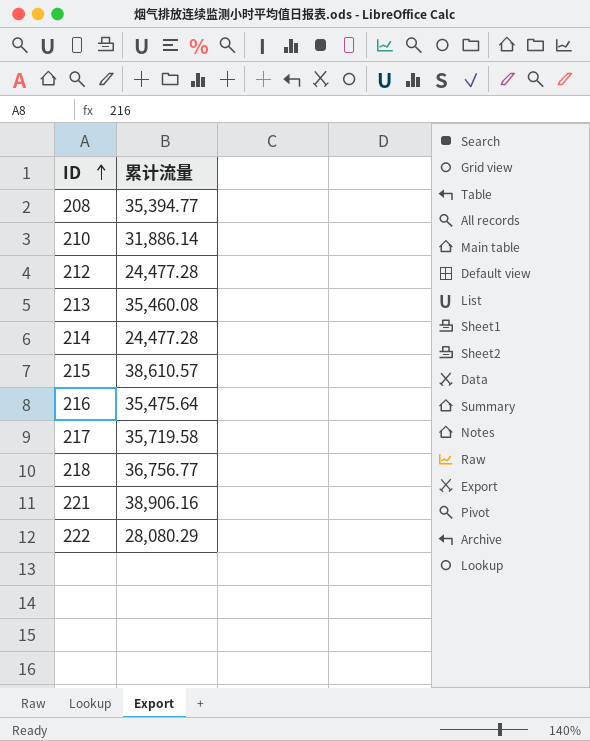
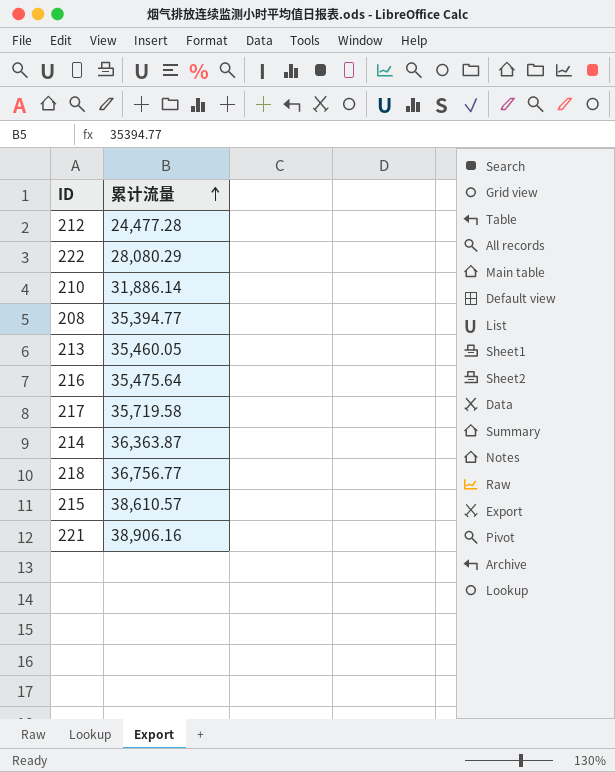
row order: ID ascending -> 累计流量 ascending
213 | 累计流量: 35,460.08 -> 35,460.05
214 | 累计流量: 24,477.28 -> 36,363.87

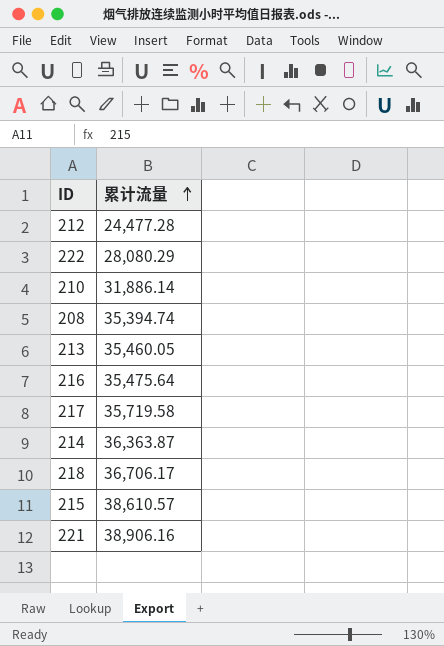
208 | 累计流量: 35,394.77 -> 35,394.74
218 | 累计流量: 36,756.77 -> 36,706.17

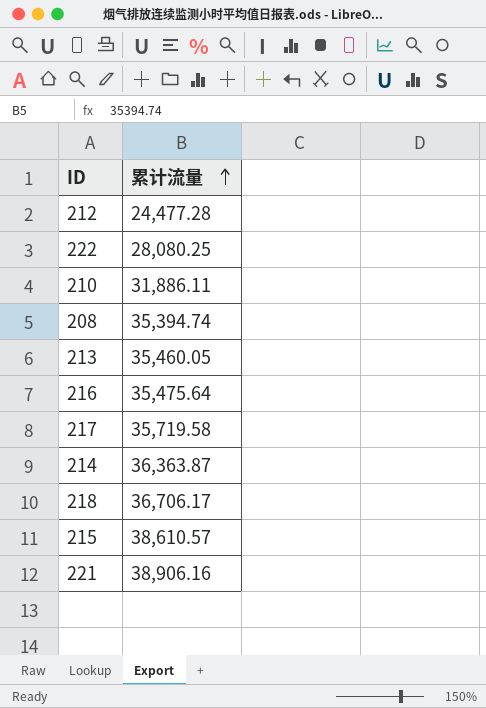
222 | 累计流量: 28,080.29 -> 28,080.25
210 | 累计流量: 31,886.14 -> 31,886.11

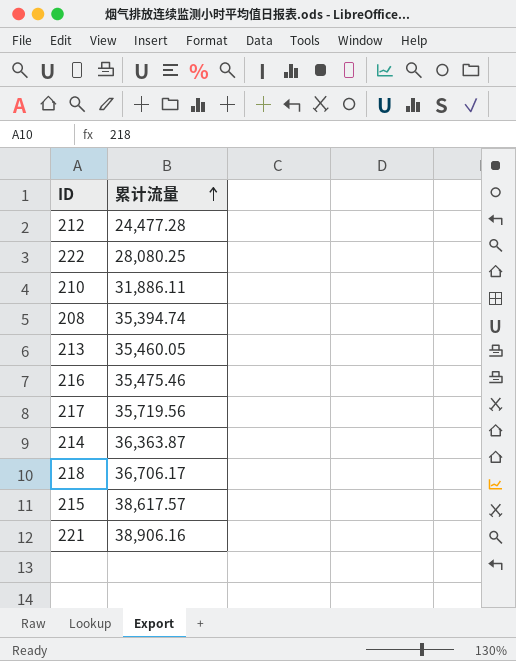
216 | 累计流量: 35,475.64 -> 35,475.46
217 | 累计流量: 35,719.58 -> 35,719.56
215 | 累计流量: 38,610.57 -> 38,617.57

